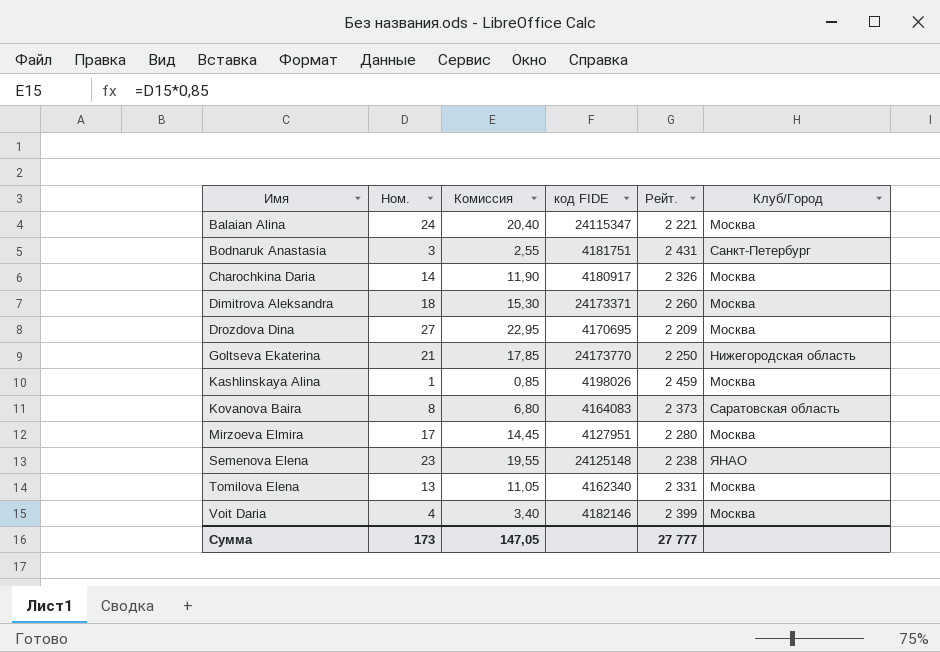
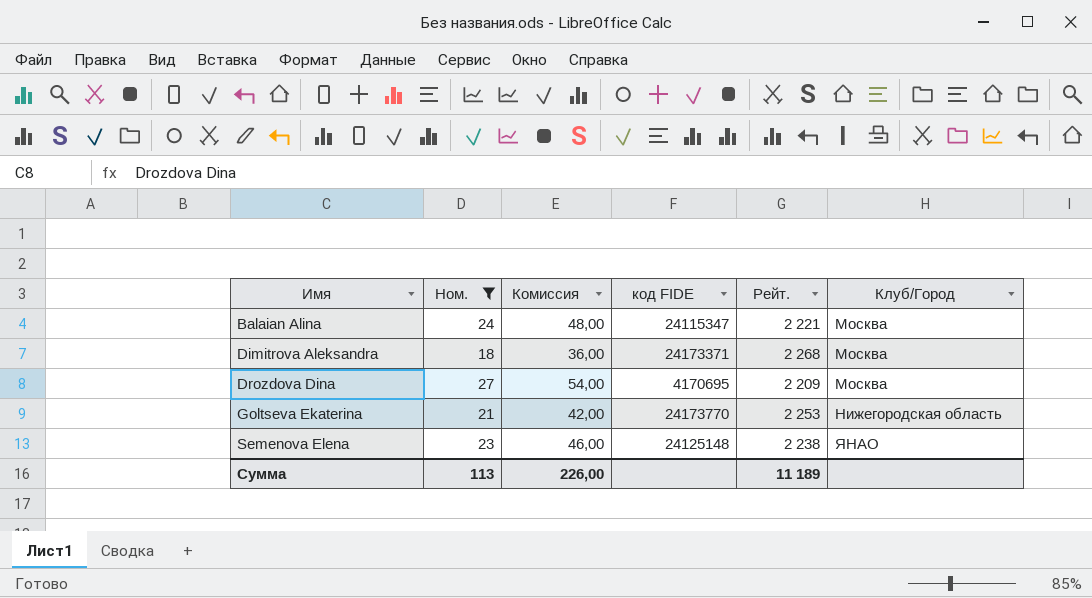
filter: none -> Ном. >= 18
column Комиссия | formula: [Ном.] * 0,85 -> [Ном.] * 2
Dimitrova Aleksandra | Рейт.: 2 260 -> 2 268
Goltseva Ekaterina | Рейт.: 2 250 -> 2 253
Сумма | Ном.: 173 -> 113
Сумма | Комиссия: 147,05 -> 226,00
Сумма | Рейт.: 27 777 -> 11 189

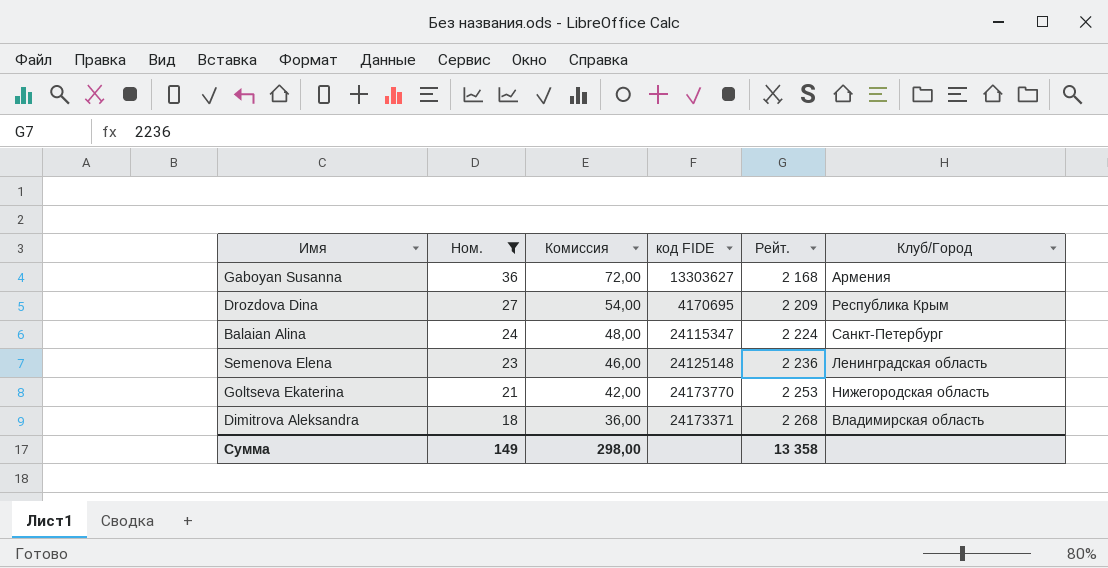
row order: Имя ascending -> Ном. descending
row Gaboyan Susanna: none -> 36 | 72,00 | 13303627 | 2 168 | Армения
Drozdova Dina | Клуб/Город: Москва -> Республика Крым
Balaian Alina | Рейт.: 2 221 -> 2 224
Balaian Alina | Клуб/Город: Москва -> Санкт-Петербург
Semenova Elena | Рейт.: 2 238 -> 2 236
Semenova Elena | Клуб/Город: ЯНАО -> Ленинградская область
Dimitrova Aleksandra | Клуб/Город: Москва -> Владимирская область
Сумма | Ном.: 113 -> 149
Сумма | Комиссия: 226,00 -> 298,00
Сумма | Рейт.: 11 189 -> 13 358

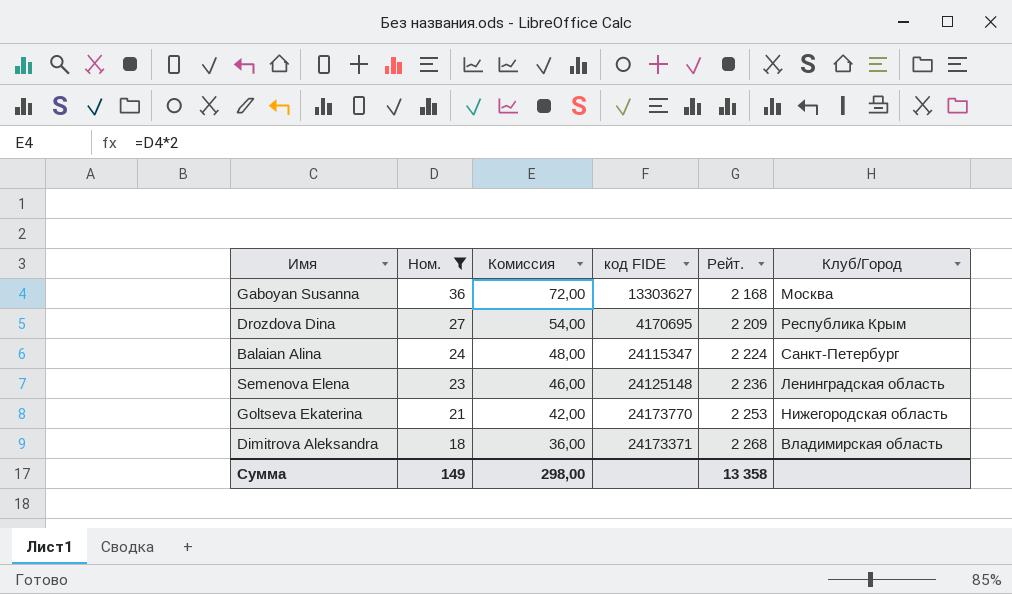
Gaboyan Susanna | Клуб/Город: Армения -> Москва

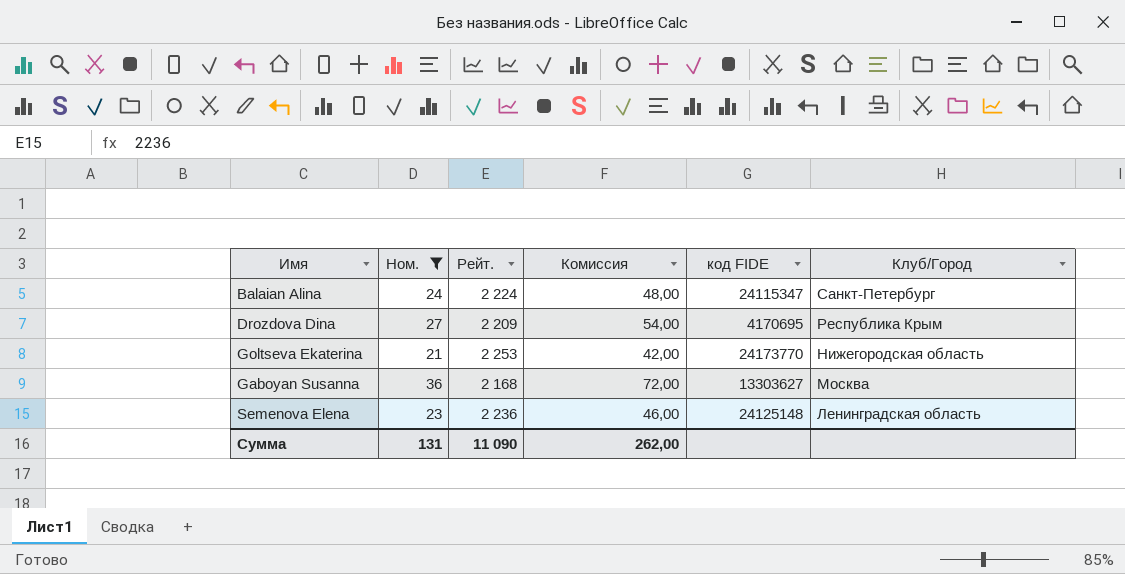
row order: Ном. descending -> Клуб/Город descending
column Рейт. | position: 5 -> 3
row Dimitrova Aleksandra: 18 | 36,00 | 24173371 | 2 268 | Владимирская область -> none
Сумма | Ном.: 149 -> 131
Сумма | Рейт.: 13 358 -> 11 090
Сумма | Комиссия: 298,00 -> 262,00

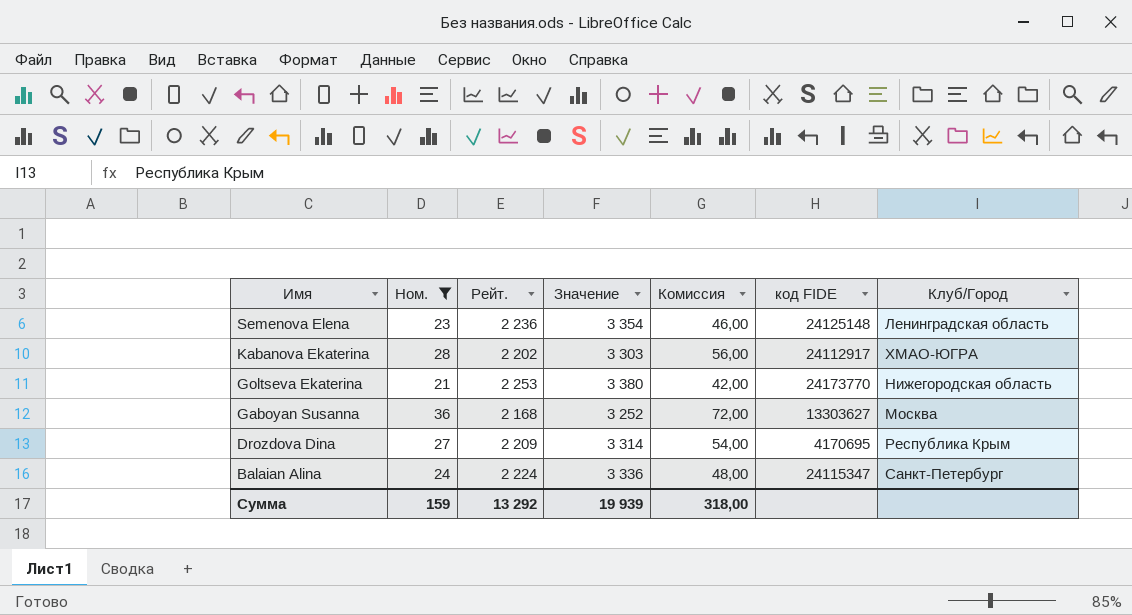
row order: Клуб/Город descending -> Имя descending
column Значение | formula: none -> [Рейт.] * 1,5
row Kabanova Ekaterina: none -> 28 | 2 202 | 3 303 | 56,00 | 24112917 | ХМАО-ЮГРА
Сумма | Ном.: 131 -> 159
Сумма | Рейт.: 11 090 -> 13 292
Сумма | Комиссия: 262,00 -> 318,00

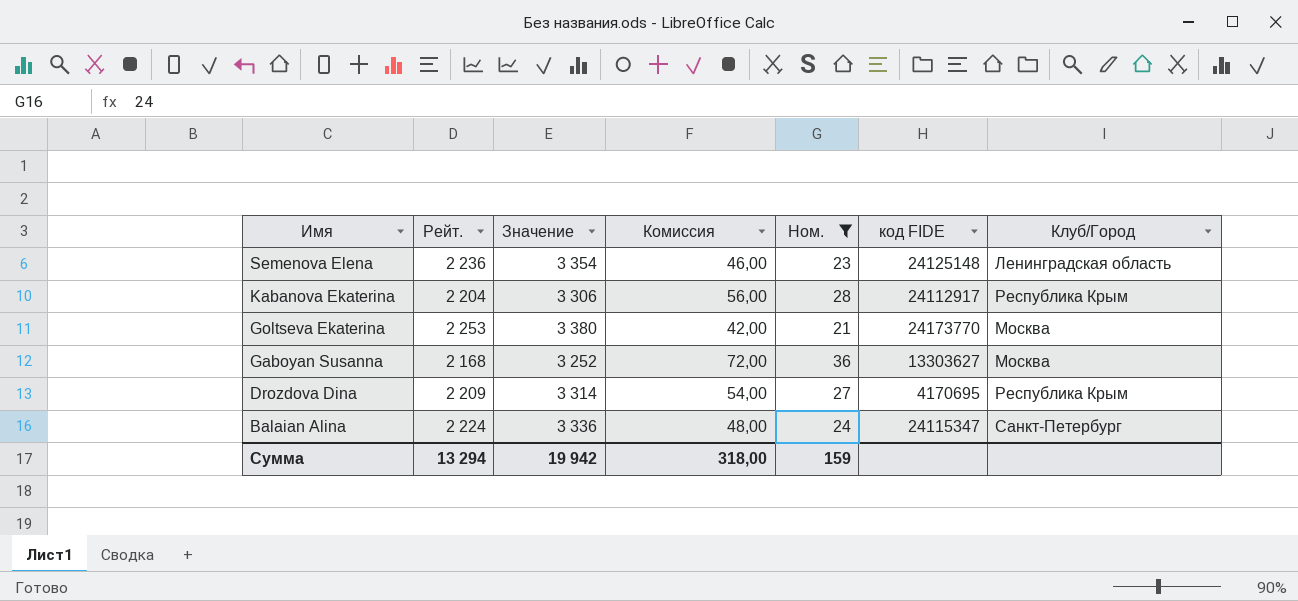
column Ном. | position: 2 -> 5
Kabanova Ekaterina | Рейт.: 2 202 -> 2 204
Kabanova Ekaterina | Значение: 3 303 -> 3 306
Kabanova Ekaterina | Клуб/Город: ХМАО-ЮГРА -> Республика Крым
Goltseva Ekaterina | Клуб/Город: Нижегородская область -> Москва
Сумма | Рейт.: 13 292 -> 13 294
Сумма | Значение: 19 939 -> 19 942

